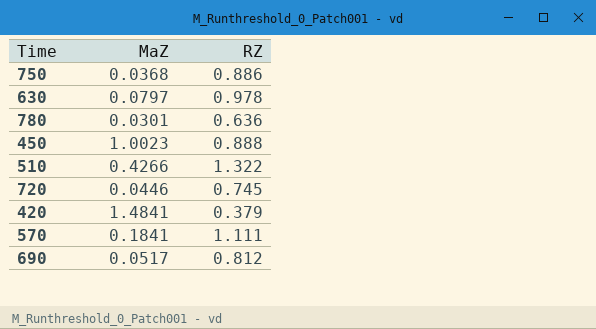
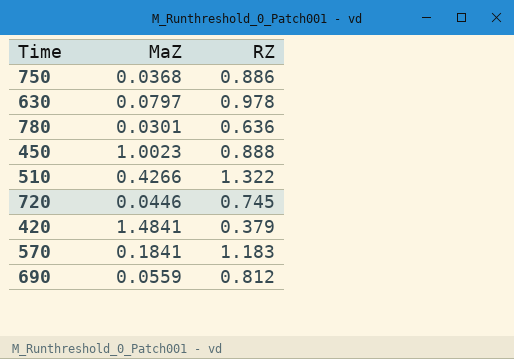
570 | RZ: 1.111 -> 1.183
690 | MaZ: 0.0517 -> 0.0559

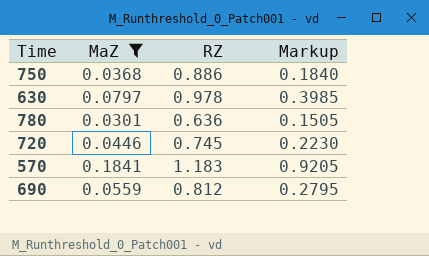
filter: none -> MaZ <= 0.1841
column Markup | formula: none -> [MaZ] * 5

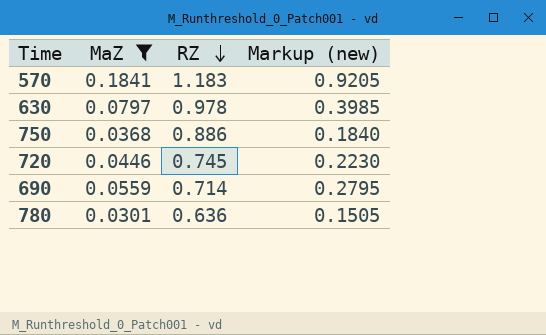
row order: none -> RZ descending
column name: Markup -> Markup (new)
690 | RZ: 0.812 -> 0.714

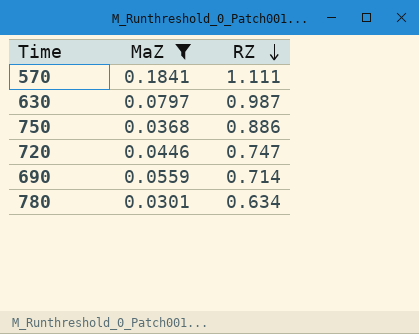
column Markup (new) | formula: [MaZ] * 5 -> none
570 | RZ: 1.183 -> 1.111
630 | RZ: 0.978 -> 0.987
720 | RZ: 0.745 -> 0.747
780 | RZ: 0.636 -> 0.634

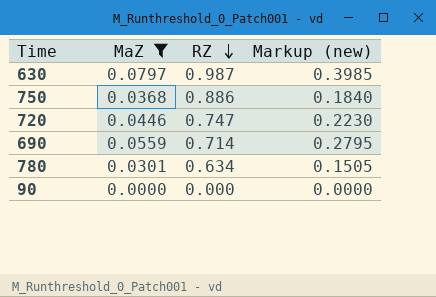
column Markup (new) | formula: none -> [MaZ] * 5
row 570: 0.1841 | 1.111 -> none
row 90: none -> 0.0000 | 0.000 | 0.0000

